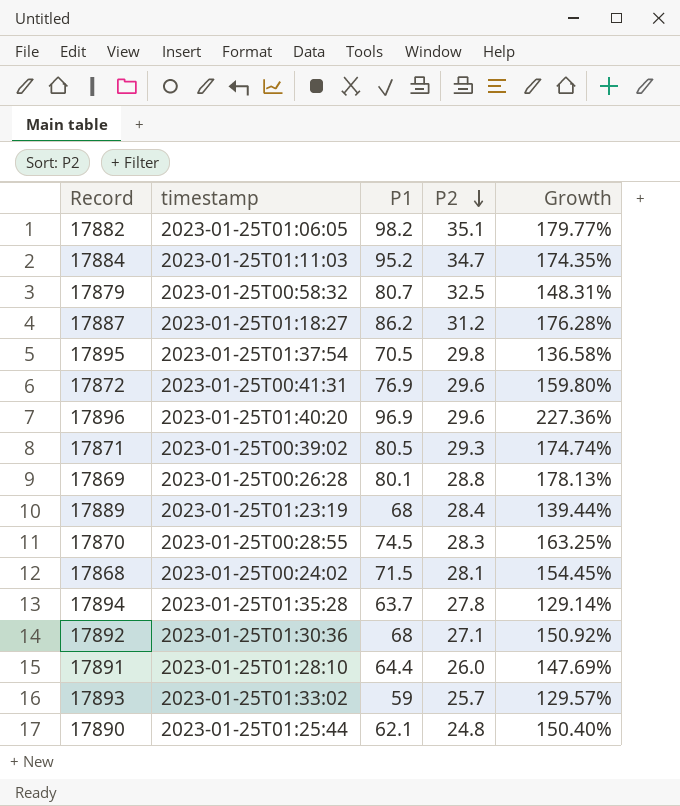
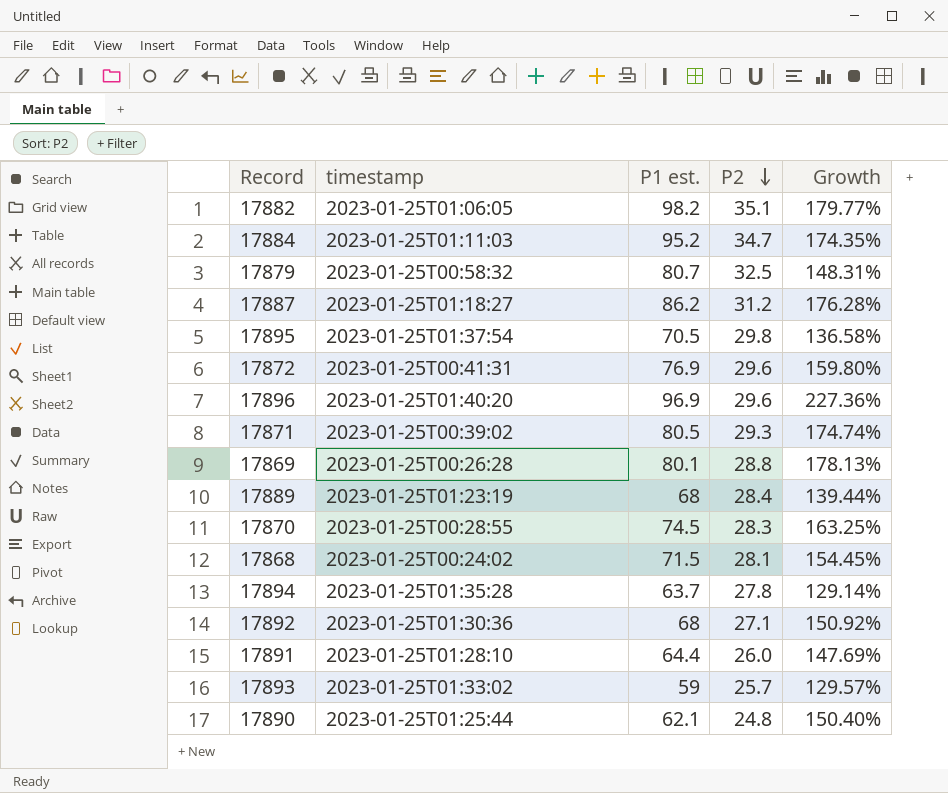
column name: P1 -> P1 est.

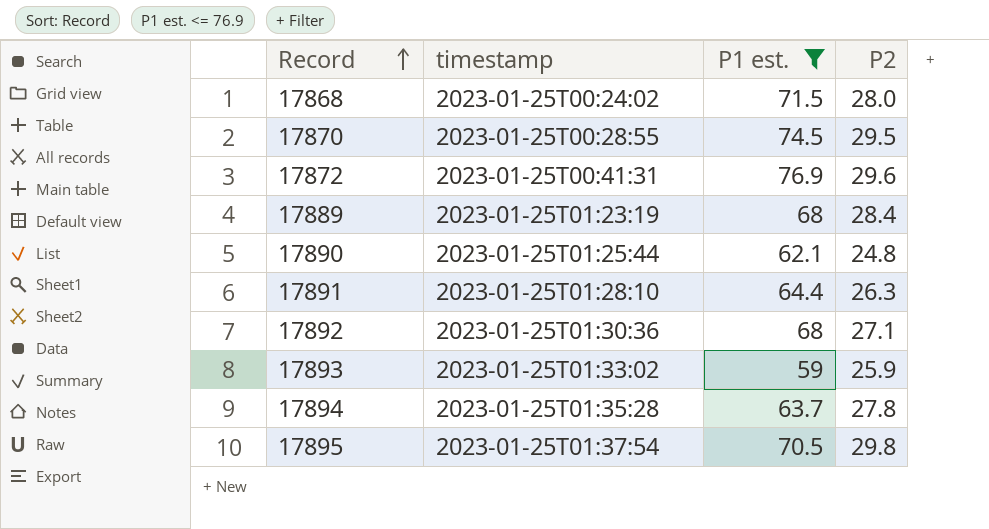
filter: none -> P1 est. <= 76.9
row order: P2 descending -> Record ascending
column Growth | formula: ([P1 est.] - [P2]) / [P2] -> none
17868 | P2: 28.1 -> 28.0
17870 | P2: 28.3 -> 29.5
17891 | P2: 26.0 -> 26.3
17893 | P2: 25.7 -> 25.9

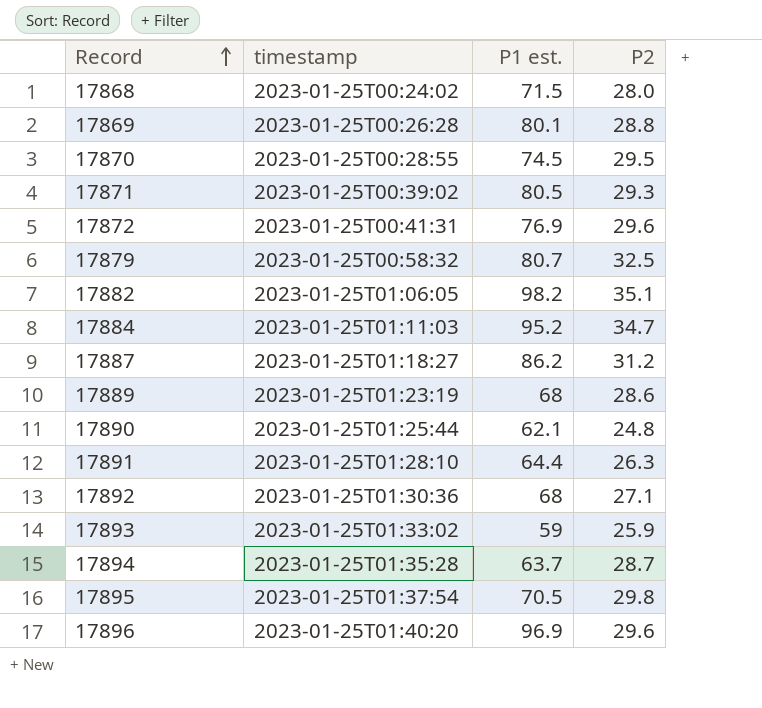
filter: P1 est. <= 76.9 -> none
17889 | P2: 28.4 -> 28.6
17894 | P2: 27.8 -> 28.7

